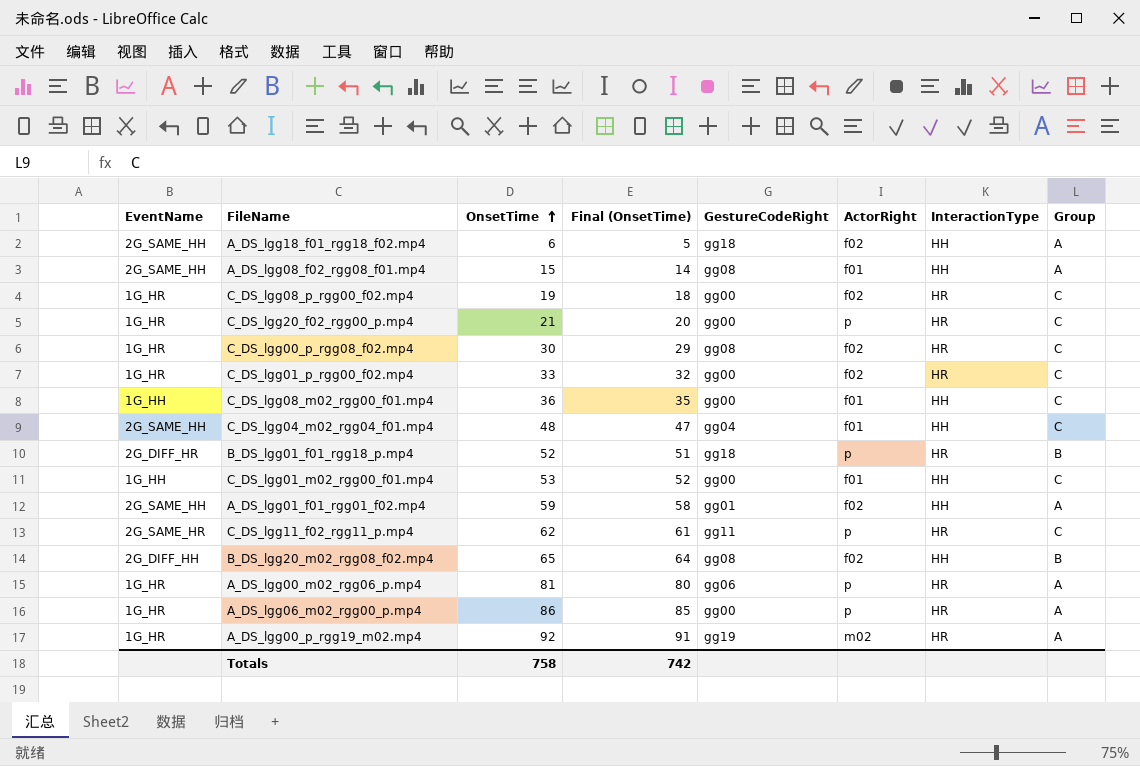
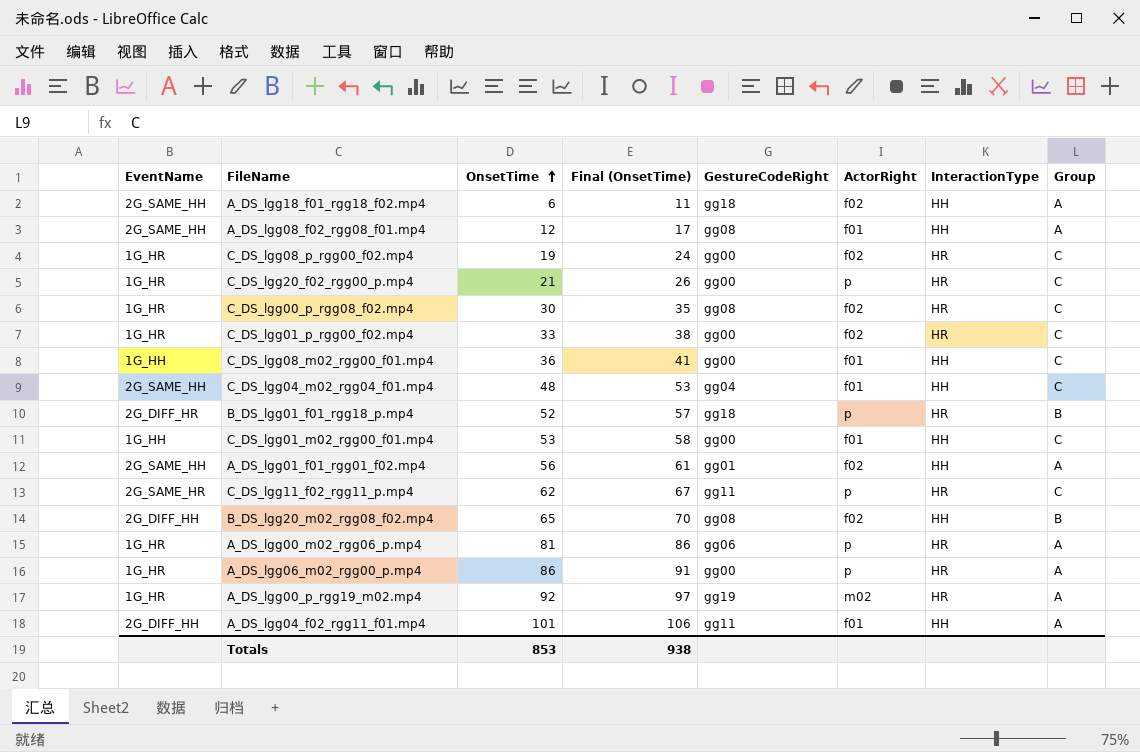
column Final (OnsetTime) | formula: [OnsetTime] - 1 -> [OnsetTime] + 5
A_DS_lgg08_f02_rgg08_f01.mp4 | OnsetTime: 15 -> 12
A_DS_lgg01_f01_rgg01_f02.mp4 | OnsetTime: 59 -> 56
row A_DS_lgg04_f02_rgg11_f01.mp4: none -> 2G_DIFF_HH | 101 | 106 | gg11 | f01 | HH | A
Totals | OnsetTime: 758 -> 853
Totals | Final (OnsetTime): 742 -> 938

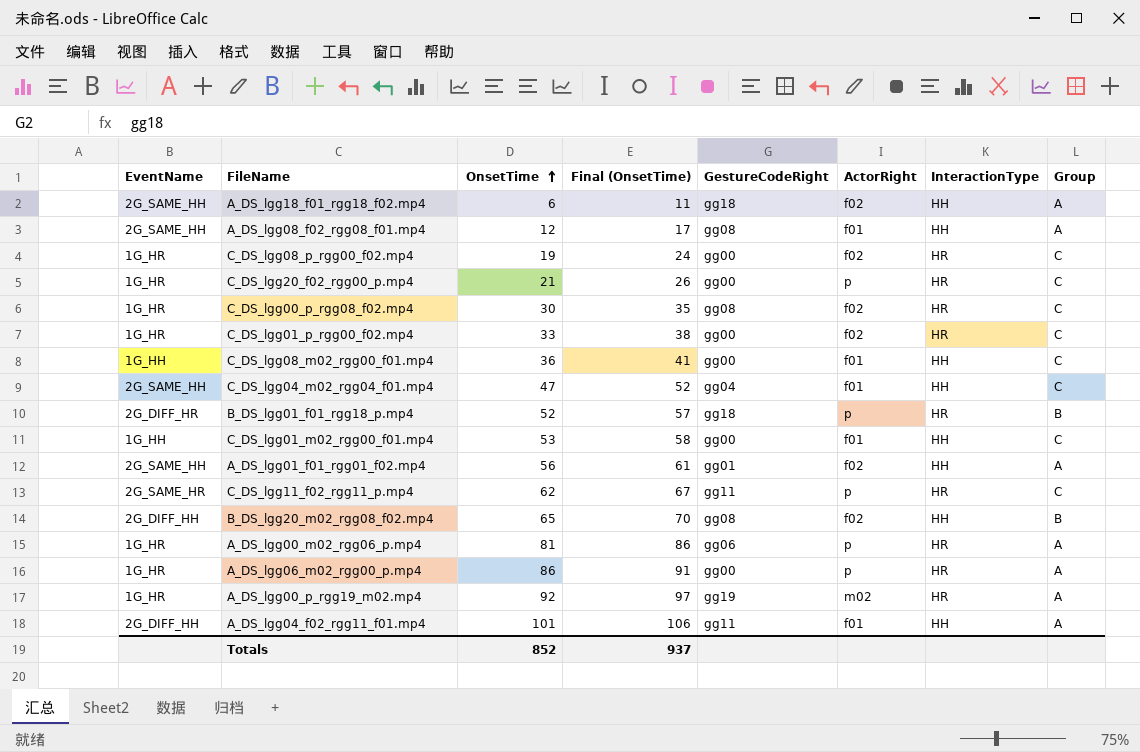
C_DS_lgg04_m02_rgg04_f01.mp4 | OnsetTime: 48 -> 47
C_DS_lgg04_m02_rgg04_f01.mp4 | Final (OnsetTime): 53 -> 52
Totals | OnsetTime: 853 -> 852
Totals | Final (OnsetTime): 938 -> 937

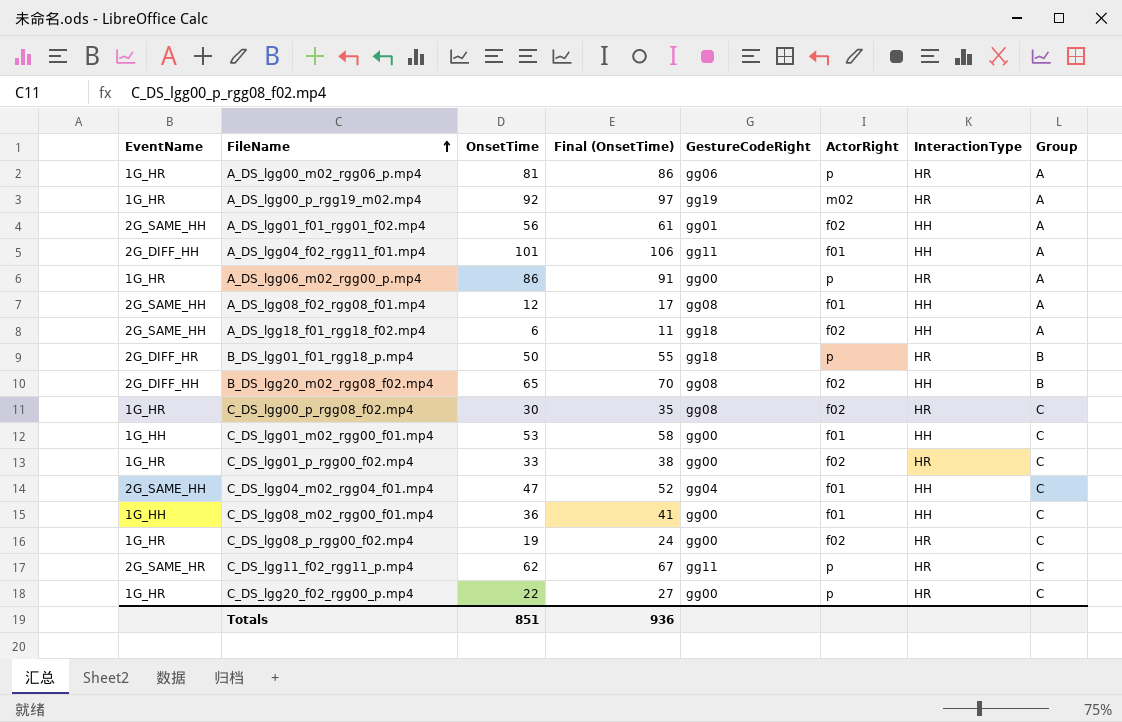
row order: OnsetTime ascending -> FileName ascending
B_DS_lgg01_f01_rgg18_p.mp4 | OnsetTime: 52 -> 50
B_DS_lgg01_f01_rgg18_p.mp4 | Final (OnsetTime): 57 -> 55
C_DS_lgg20_f02_rgg00_p.mp4 | OnsetTime: 21 -> 22
C_DS_lgg20_f02_rgg00_p.mp4 | Final (OnsetTime): 26 -> 27
Totals | OnsetTime: 852 -> 851
Totals | Final (OnsetTime): 937 -> 936

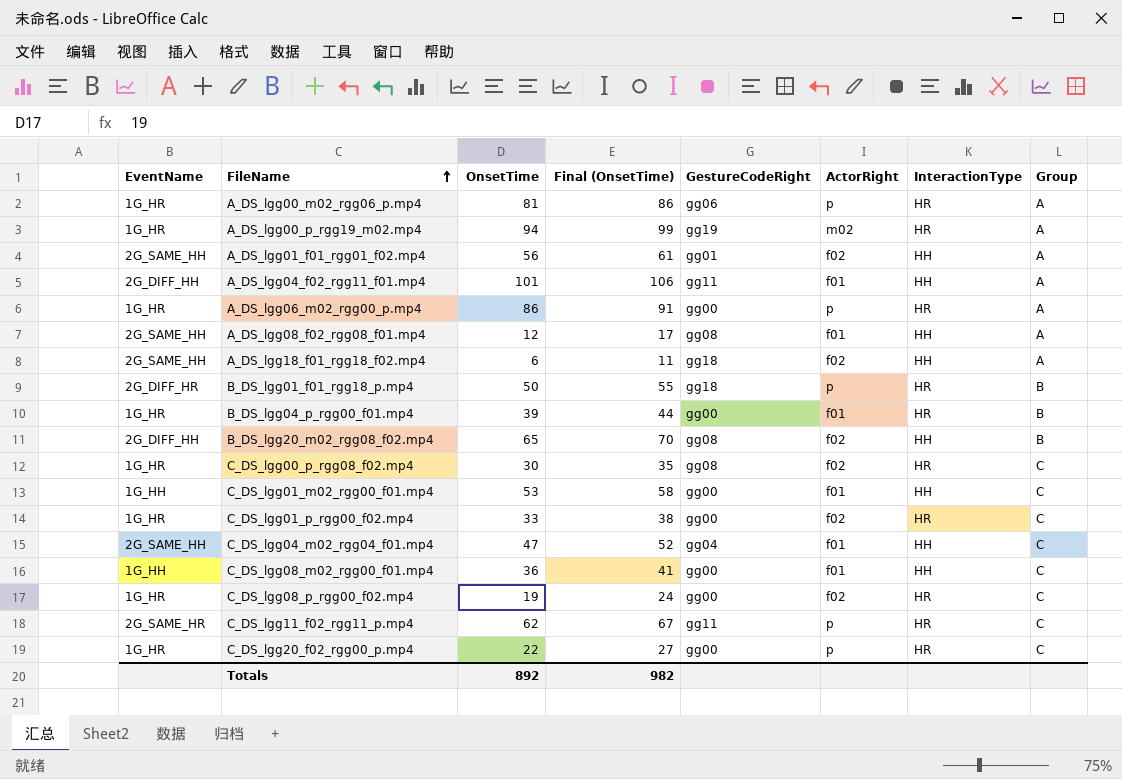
A_DS_lgg00_p_rgg19_m02.mp4 | OnsetTime: 92 -> 94
A_DS_lgg00_p_rgg19_m02.mp4 | Final (OnsetTime): 97 -> 99
row B_DS_lgg04_p_rgg00_f01.mp4: none -> 1G_HR | 39 | 44 | gg00 | f01 | HR | B
Totals | OnsetTime: 851 -> 892
Totals | Final (OnsetTime): 936 -> 982

